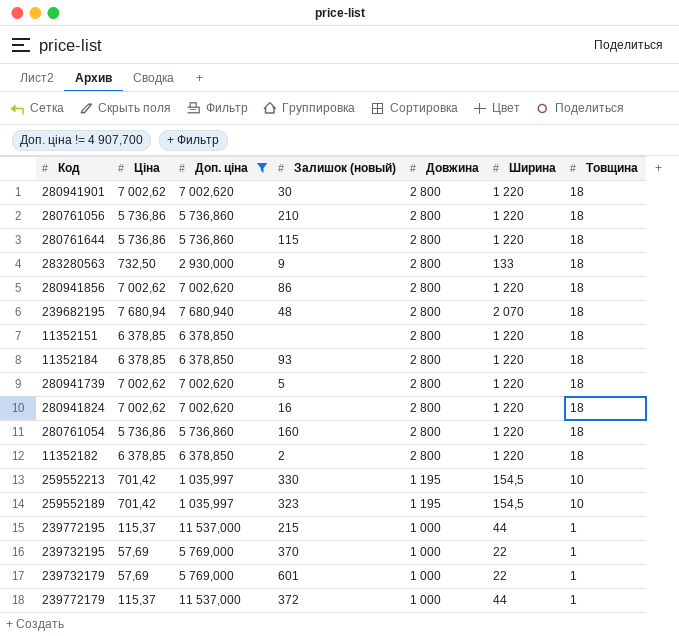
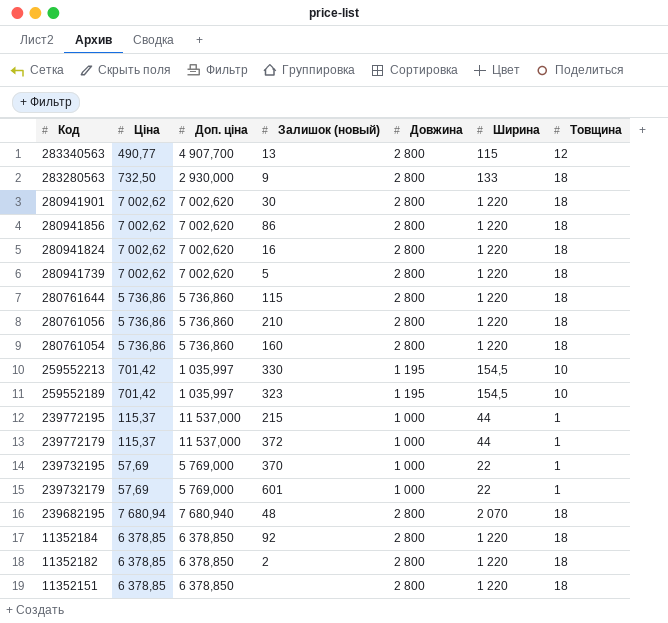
filter: Доп. ціна != 4 907,700 -> none
row order: Довжина descending -> Код descending
11352184 | Залишок (новый): 93 -> 92

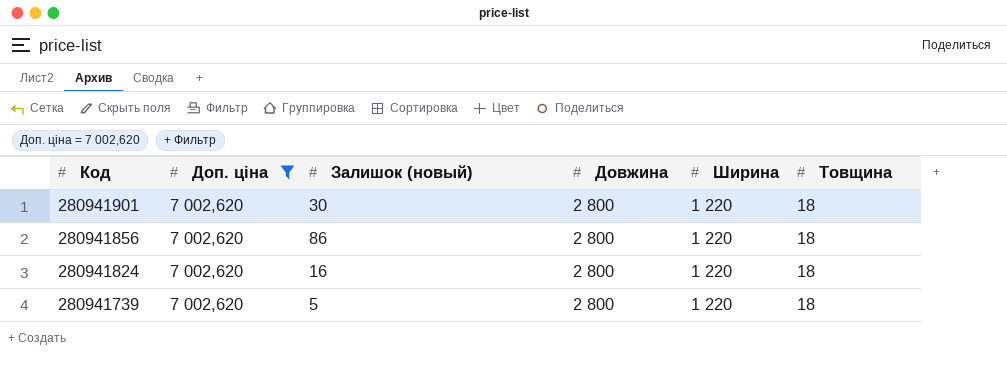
filter: none -> Доп. ціна = 7 002,620
column Ціна | position: 2 -> none

